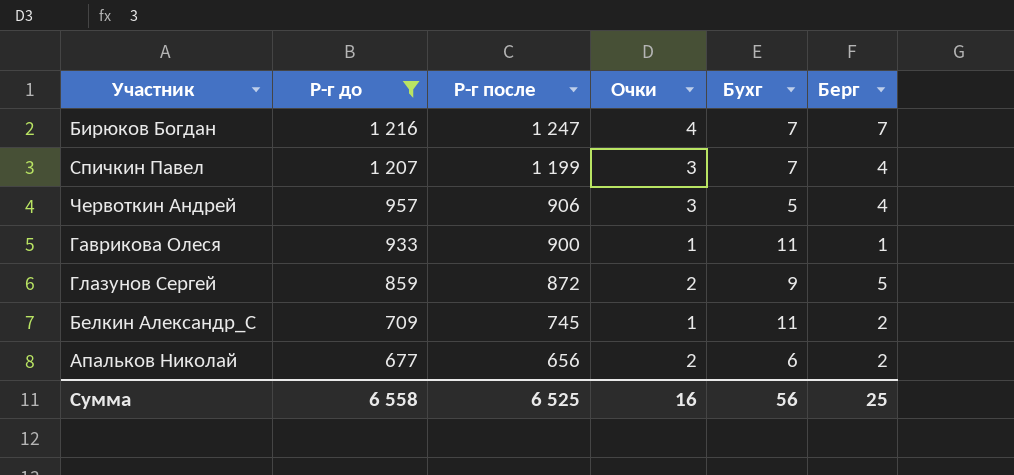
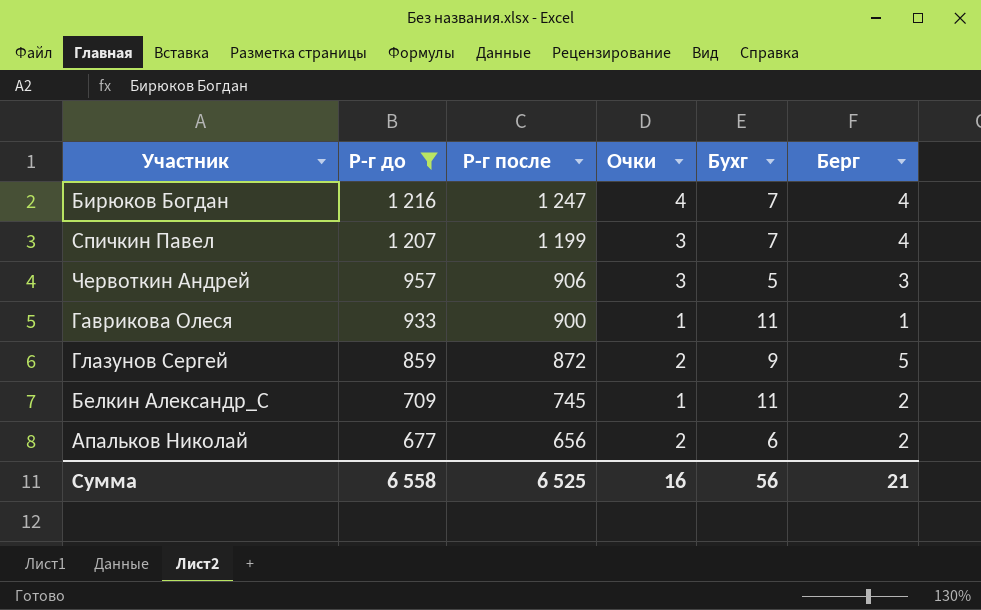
Бирюков Богдан | Берг: 7 -> 4
Червоткин Андрей | Берг: 4 -> 3
Сумма | Берг: 25 -> 21

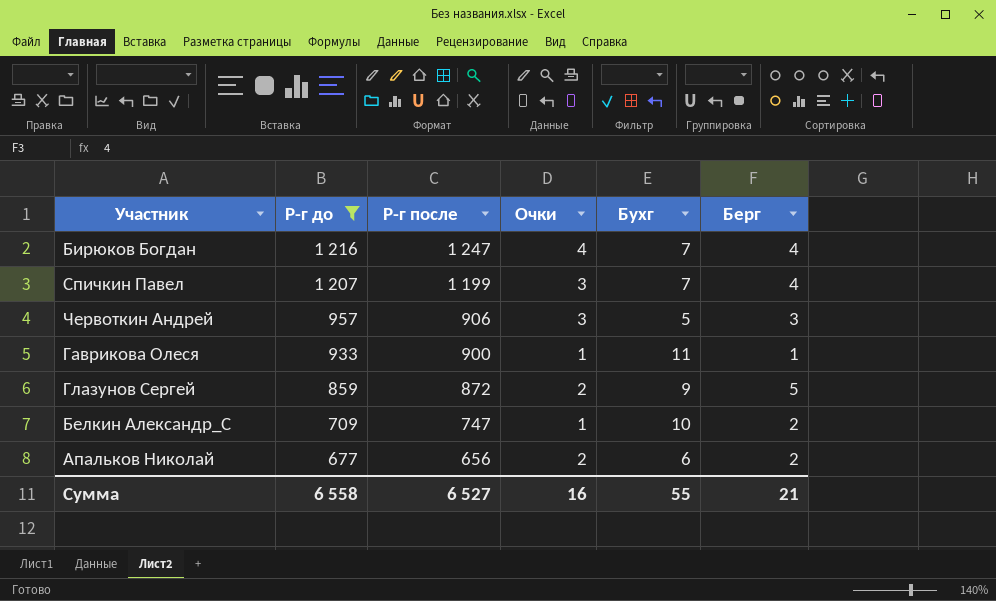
Белкин Александр_С | Р-г после: 745 -> 747
Белкин Александр_С | Бухг: 11 -> 10
Сумма | Р-г после: 6 525 -> 6 527
Сумма | Бухг: 56 -> 55

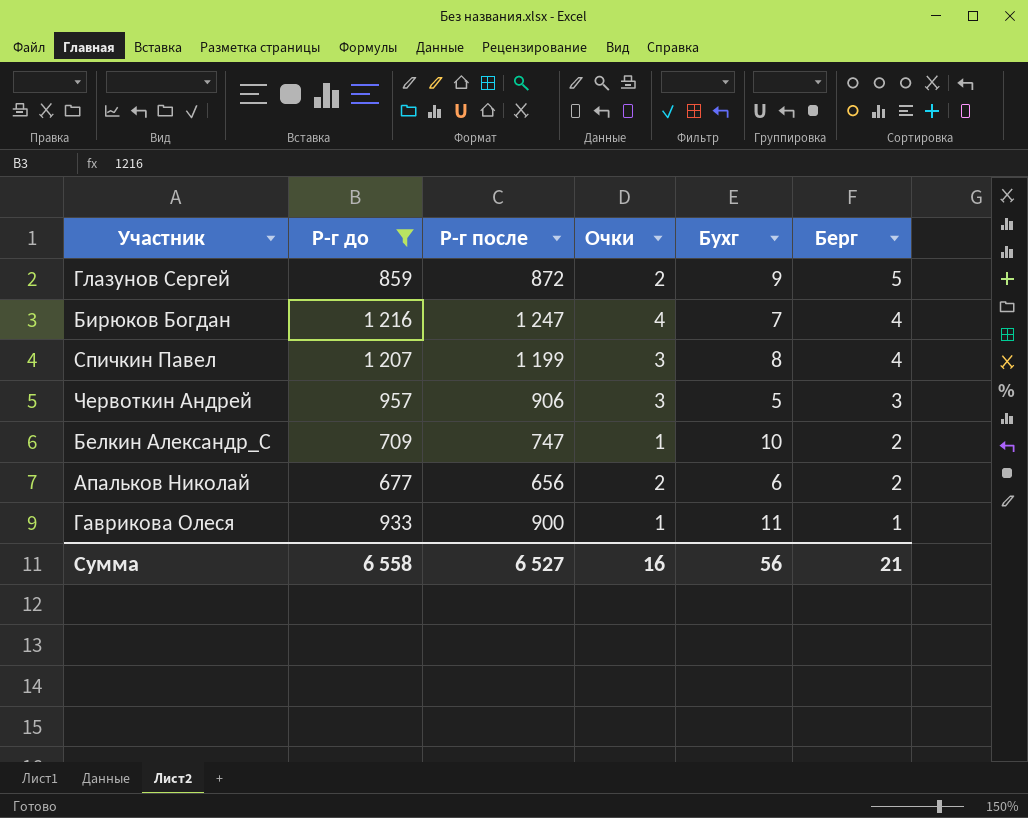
row order: Р-г до descending -> Берг descending
Спичкин Павел | Бухг: 7 -> 8
Сумма | Бухг: 55 -> 56

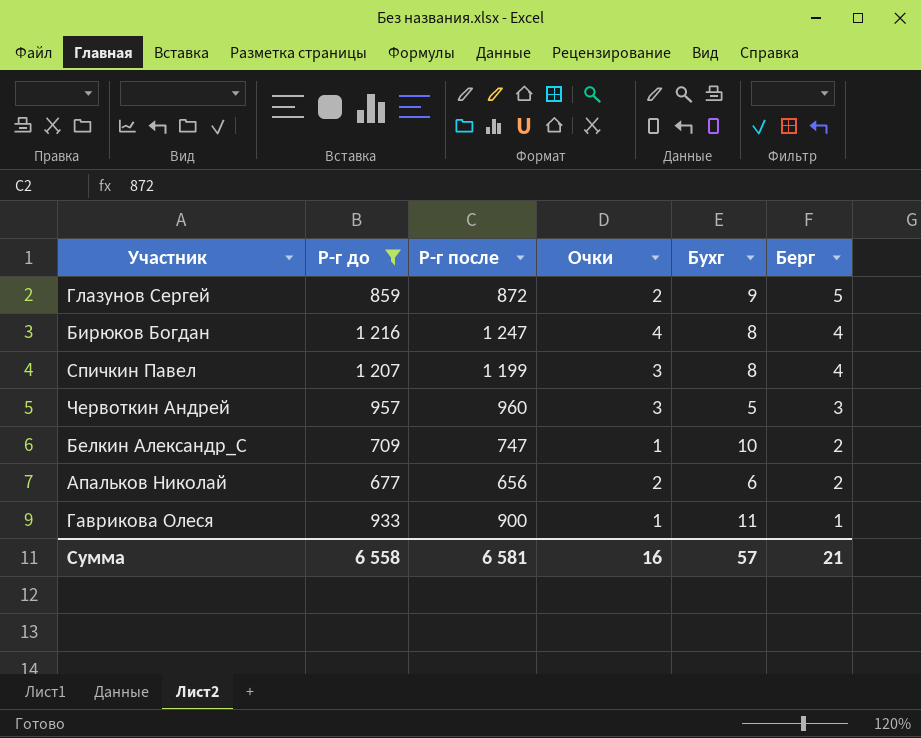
Бирюков Богдан | Бухг: 7 -> 8
Червоткин Андрей | Р-г после: 906 -> 960
Сумма | Р-г после: 6 527 -> 6 581
Сумма | Бухг: 56 -> 57

